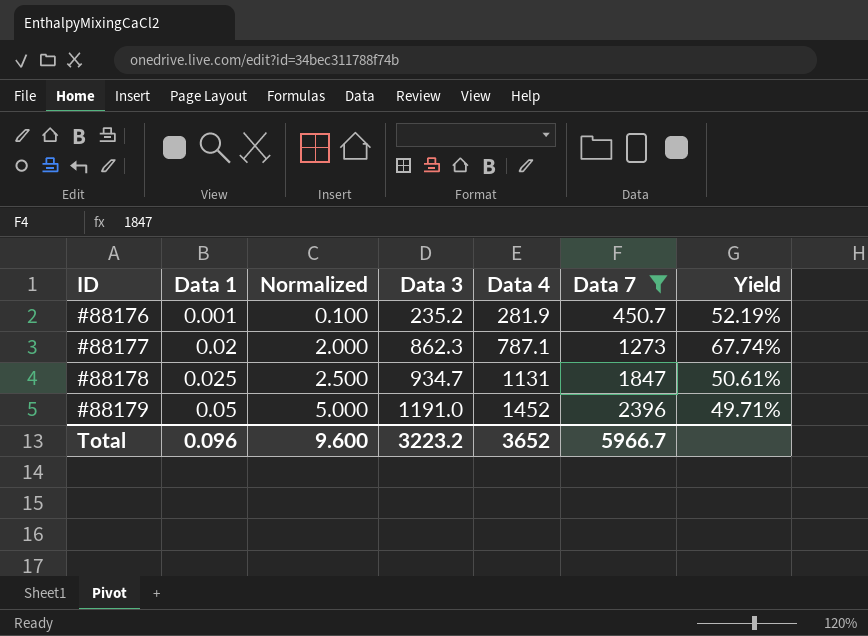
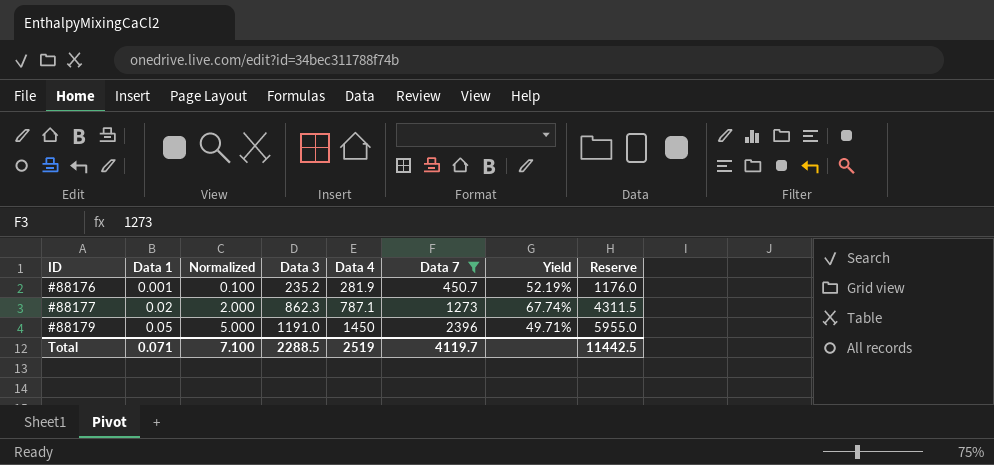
column Reserve | formula: none -> [Data 3] * 5
row #88178: 0.025 | 2.500 | 934.7 | 1131 | 1847 | 50.61% -> none
#88179 | Data 4: 1452 -> 1450
Total | Data 1: 0.096 -> 0.071
Total | Normalized: 9.600 -> 7.100
Total | Data 3: 3223.2 -> 2288.5
Total | Data 4: 3652 -> 2519
Total | Data 7: 5966.7 -> 4119.7

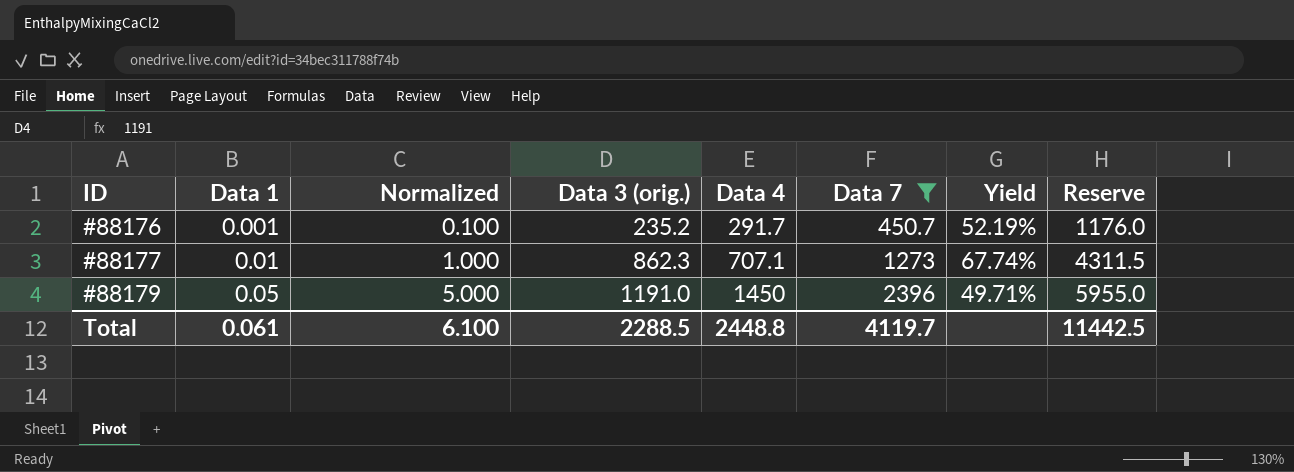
column name: Data 3 -> Data 3 (orig.)
#88176 | Data 4: 281.9 -> 291.7
#88177 | Data 1: 0.02 -> 0.01
#88177 | Normalized: 2.000 -> 1.000
#88177 | Data 4: 787.1 -> 707.1
Total | Data 1: 0.071 -> 0.061
Total | Normalized: 7.100 -> 6.100
Total | Data 4: 2519 -> 2448.8

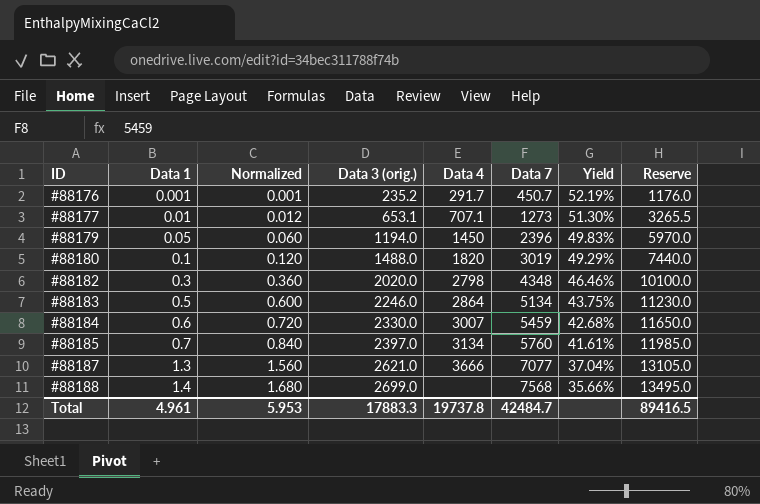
filter: Data 7 <= 2396 -> none
column Normalized | formula: [Data 1] * 100 -> [Data 1] * 1.2
#88177 | Data 3 (orig.): 862.3 -> 653.1
#88177 | Yield: 67.74% -> 51.30%
#88177 | Reserve: 4311.5 -> 3265.5
#88179 | Data 3 (orig.): 1191.0 -> 1194.0
#88179 | Yield: 49.71% -> 49.83%
#88179 | Reserve: 5955.0 -> 5970.0
Total | Data 1: 0.061 -> 4.961
Total | Normalized: 6.100 -> 5.953
Total | Data 3 (orig.): 2288.5 -> 17883.3
Total | Data 4: 2448.8 -> 19737.8
Total | Data 7: 4119.7 -> 42484.7
Total | Reserve: 11442.5 -> 89416.5

